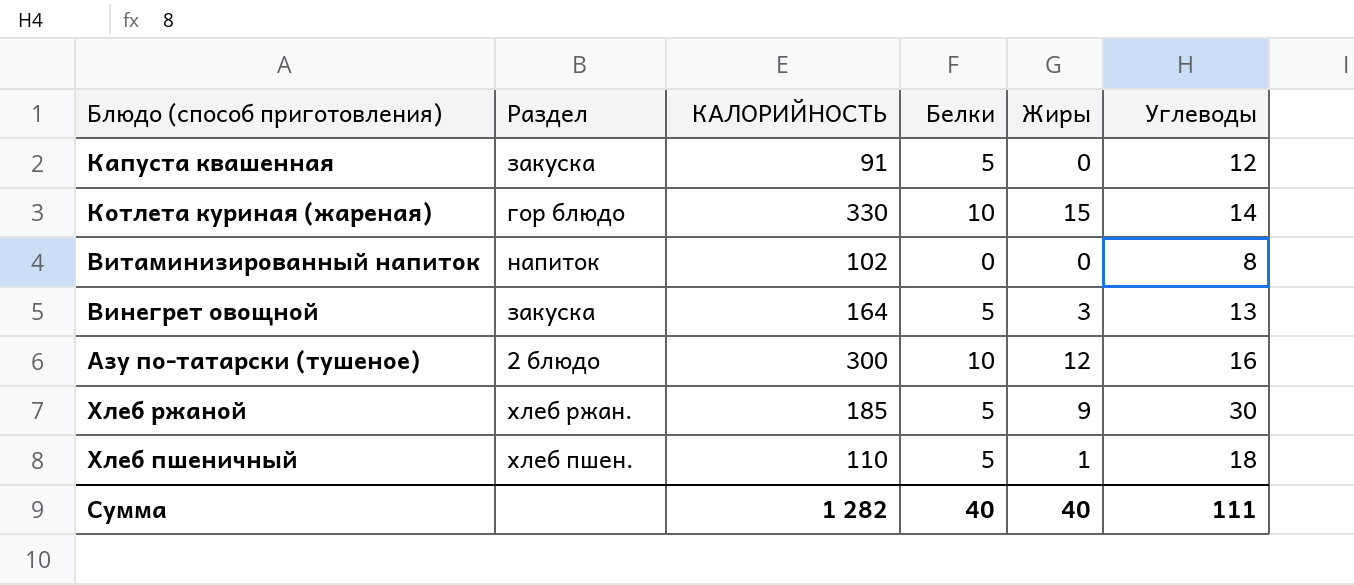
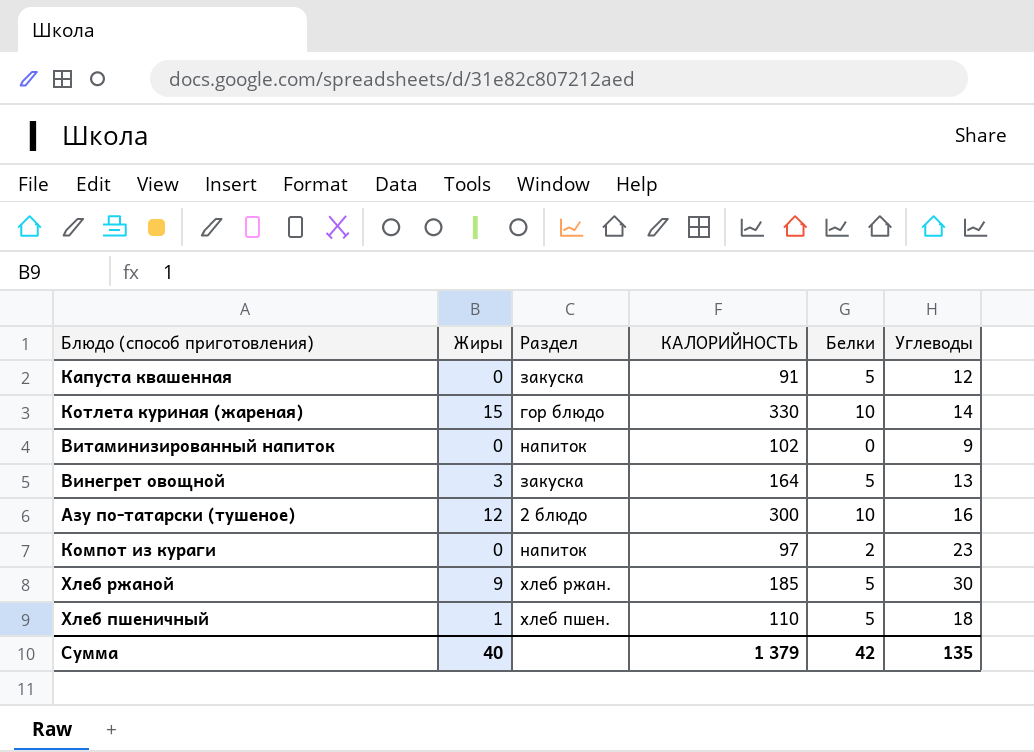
column Жиры | position: 5 -> 2
Витаминизированный напиток | Углеводы: 8 -> 9
row Компот из кураги: none -> 0 | напиток | 97 | 2 | 23
Сумма | КАЛОРИЙНОСТЬ: 1 282 -> 1 379
Сумма | Белки: 40 -> 42
Сумма | Углеводы: 111 -> 135

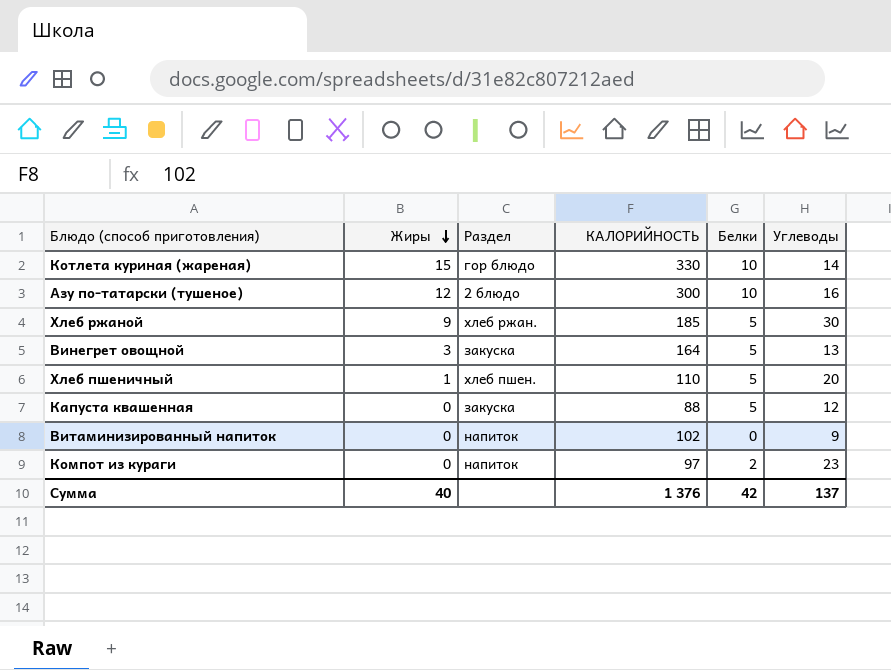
row order: none -> Жиры descending
Хлеб пшеничный | Углеводы: 18 -> 20
Капуста квашенная | КАЛОРИЙНОСТЬ: 91 -> 88
Сумма | КАЛОРИЙНОСТЬ: 1 379 -> 1 376
Сумма | Углеводы: 135 -> 137

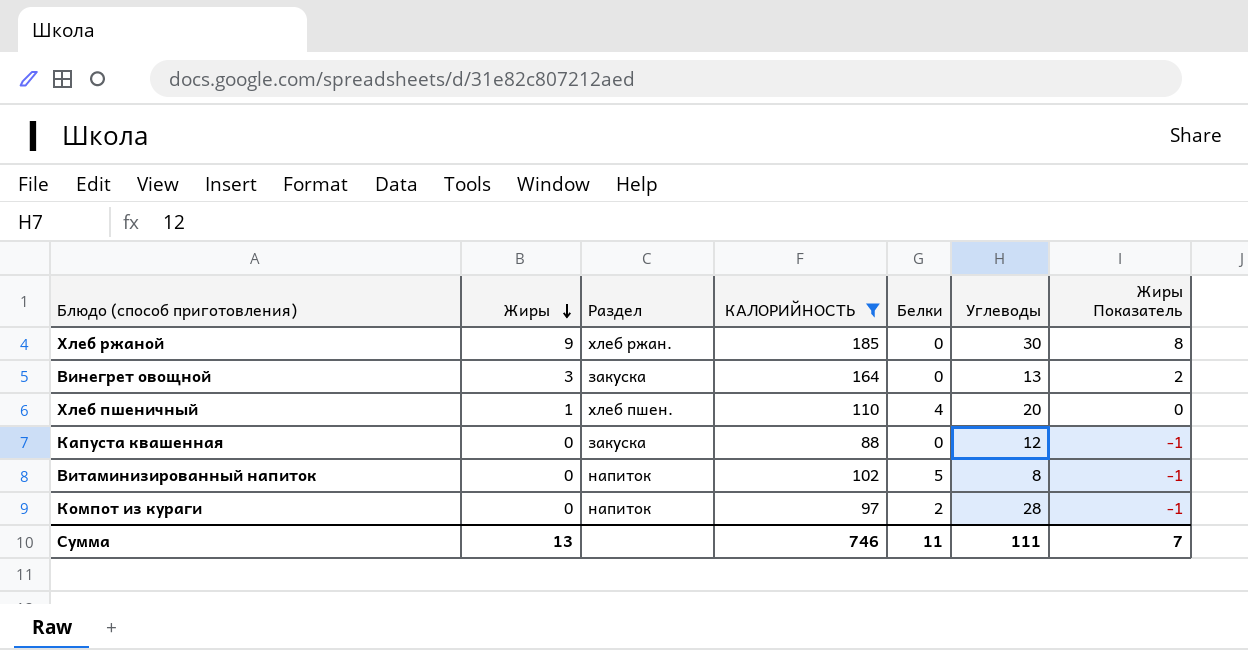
filter: none -> КАЛОРИЙНОСТЬ <= 185
column Жиры Показатель | formula: none -> [Жиры] - 1
Хлеб ржаной | Белки: 5 -> 0
Винегрет овощной | Белки: 5 -> 0
Хлеб пшеничный | Белки: 5 -> 4
Капуста квашенная | Белки: 5 -> 0
Витаминизированный напиток | Белки: 0 -> 5
Витаминизированный напиток | Углеводы: 9 -> 8
Компот из кураги | Углеводы: 23 -> 28
Сумма | Жиры: 40 -> 13
Сумма | КАЛОРИЙНОСТЬ: 1 376 -> 746
Сумма | Белки: 42 -> 11
Сумма | Углеводы: 137 -> 111

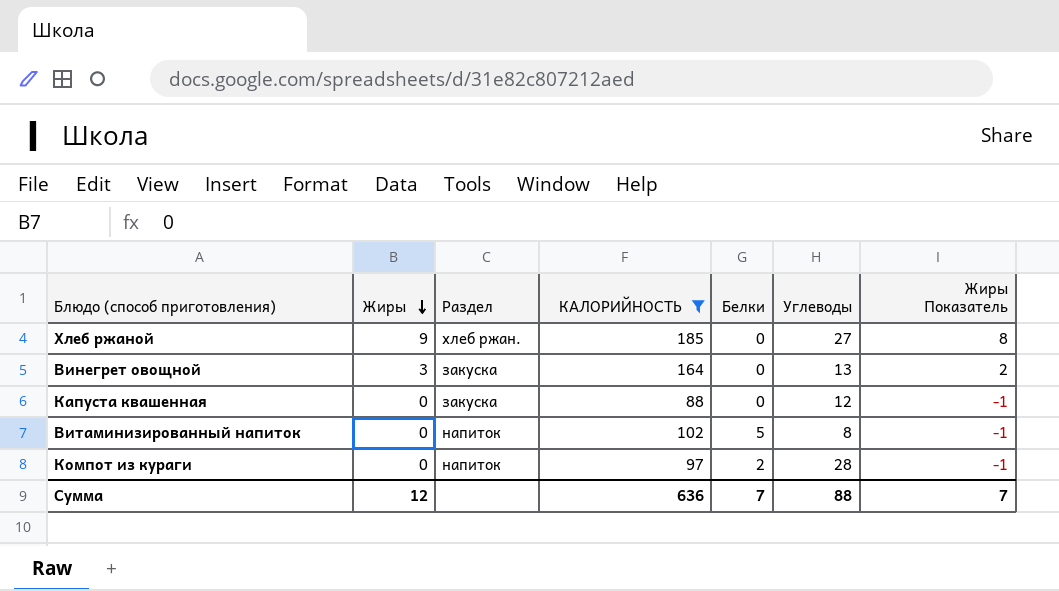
row Хлеб пшеничный: 1 | хлеб пшен. | 110 | 4 | 20 | 0 -> none
Хлеб ржаной | Углеводы: 30 -> 27
Сумма | Жиры: 13 -> 12
Сумма | КАЛОРИЙНОСТЬ: 746 -> 636
Сумма | Белки: 11 -> 7
Сумма | Углеводы: 111 -> 88

